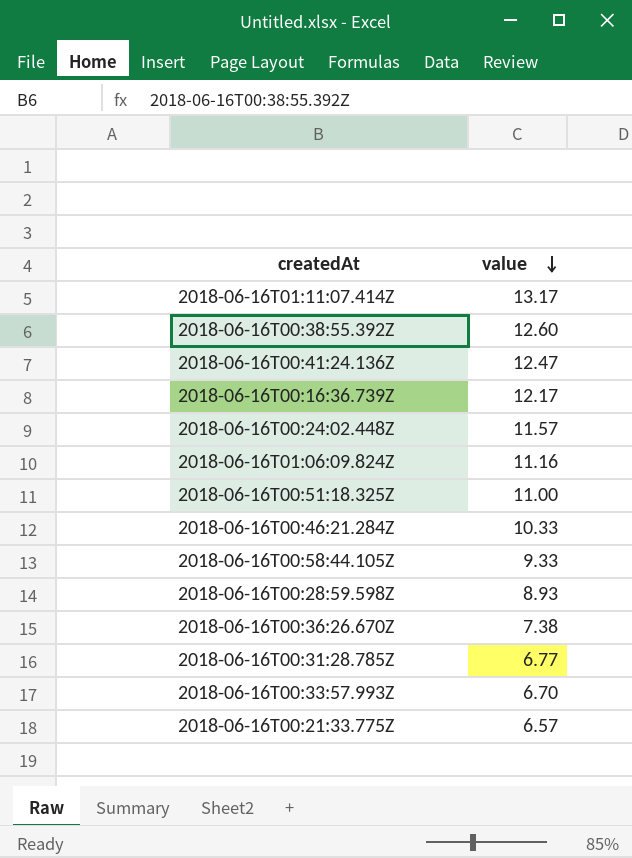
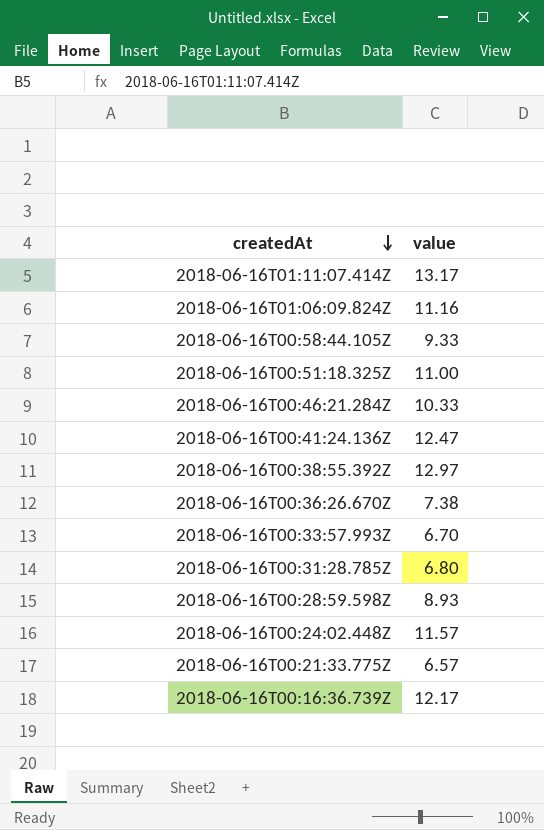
row order: value descending -> createdAt descending
2018-06-16T00:38:55.392Z | value: 12.60 -> 12.97
2018-06-16T00:31:28.785Z | value: 6.77 -> 6.80

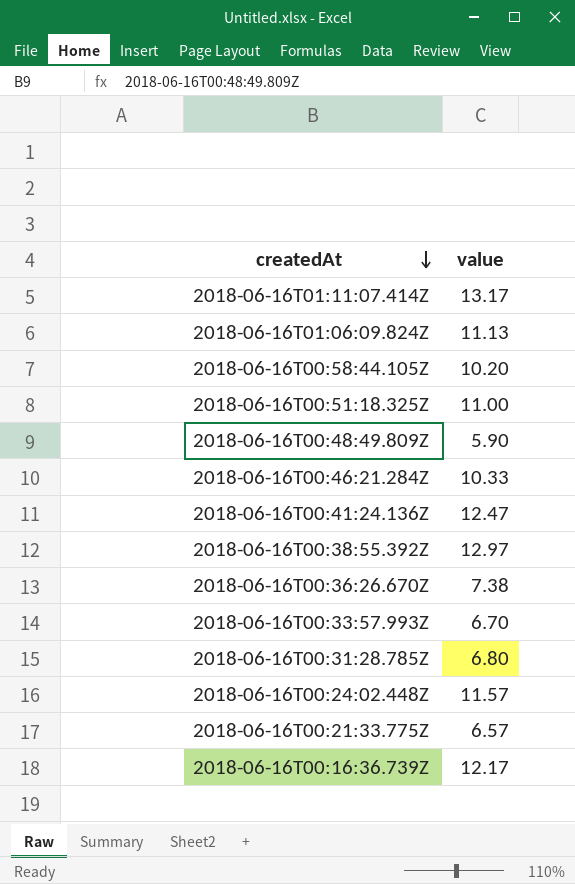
row 2018-06-16T00:28:59.598Z: 8.93 -> none
2018-06-16T01:06:09.824Z | value: 11.16 -> 11.13
2018-06-16T00:58:44.105Z | value: 9.33 -> 10.20
row 2018-06-16T00:48:49.809Z: none -> 5.90

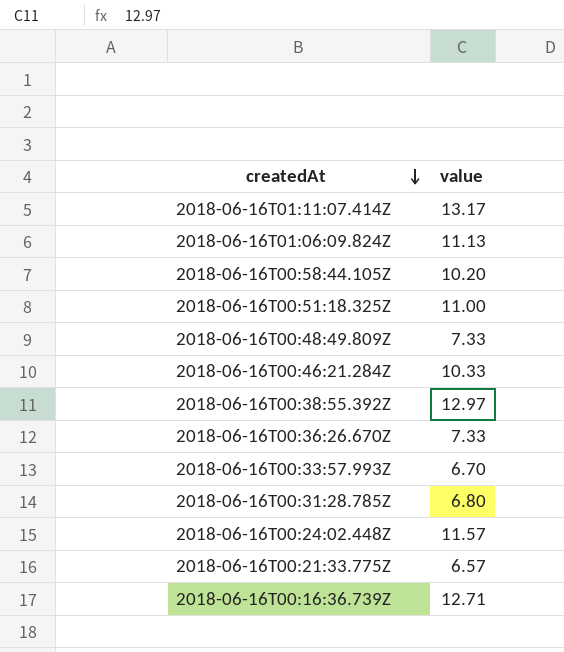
row 2018-06-16T00:41:24.136Z: 12.47 -> none
2018-06-16T00:48:49.809Z | value: 5.90 -> 7.33
2018-06-16T00:36:26.670Z | value: 7.38 -> 7.33
2018-06-16T00:16:36.739Z | value: 12.17 -> 12.71

